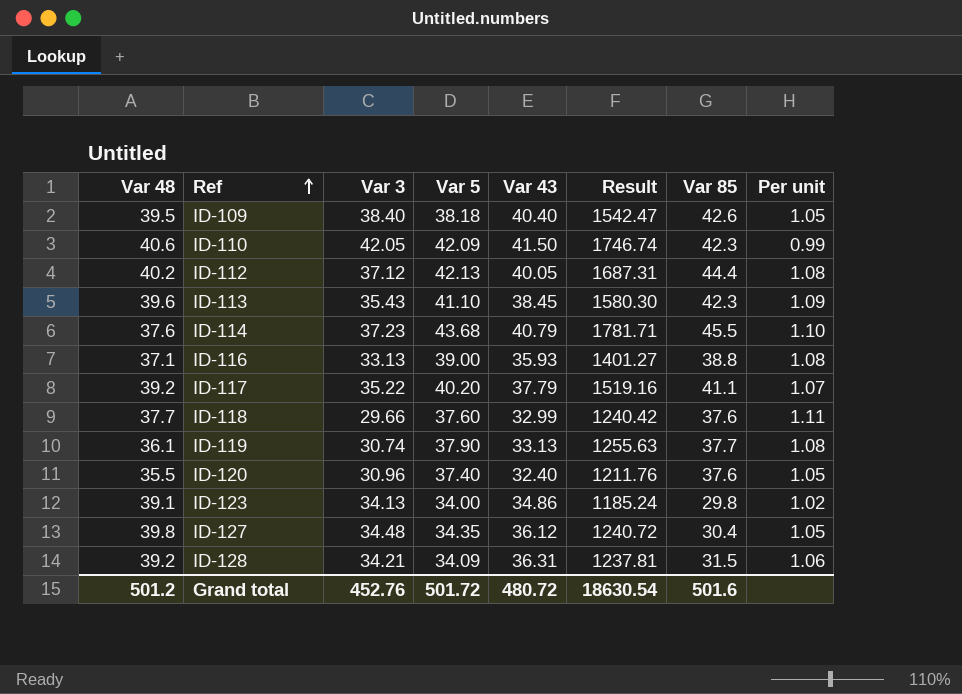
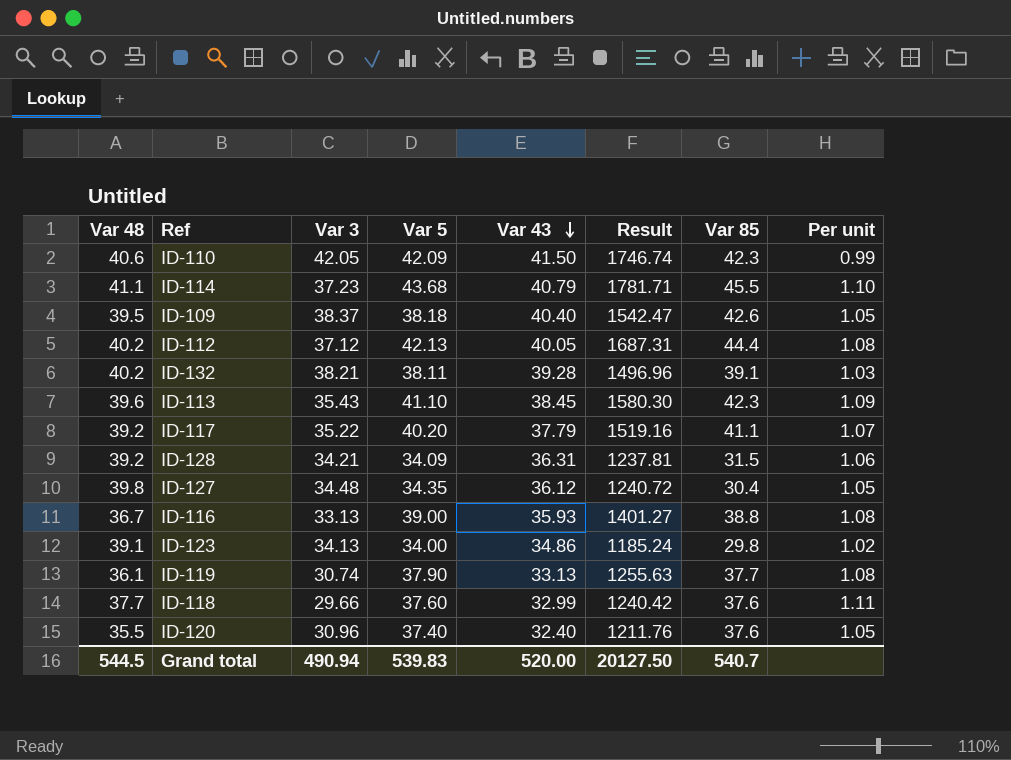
row order: Ref ascending -> Var 43 descending
ID-114 | Var 48: 37.6 -> 41.1
ID-109 | Var 3: 38.40 -> 38.37
row ID-132: none -> 40.2 | 38.21 | 38.11 | 39.28 | 1496.96 | 39.1 | 1.03
ID-116 | Var 48: 37.1 -> 36.7
Grand total | Var 48: 501.2 -> 544.5
Grand total | Var 3: 452.76 -> 490.94
Grand total | Var 5: 501.72 -> 539.83
Grand total | Var 43: 480.72 -> 520.00
Grand total | Result: 18630.54 -> 20127.50
Grand total | Var 85: 501.6 -> 540.7

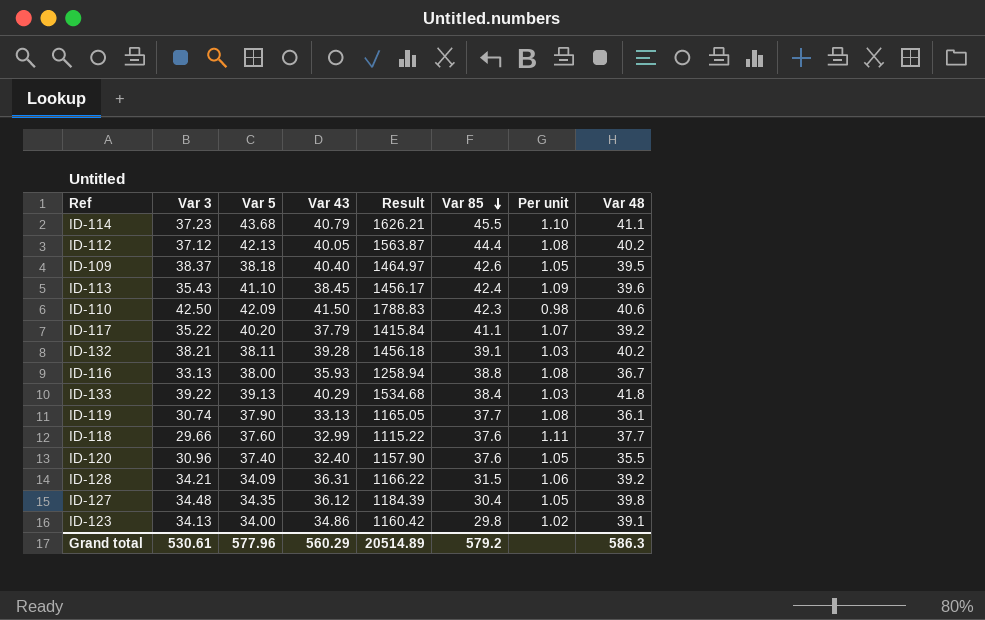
row order: Var 43 descending -> Var 85 descending
column Result | formula: [Var 5] * [Var 43] -> [Var 3] * [Var 5]
column Var 48 | position: 1 -> 8
ID-113 | Var 85: 42.3 -> 42.4
ID-110 | Var 3: 42.05 -> 42.50
ID-110 | Per unit: 0.99 -> 0.98
ID-116 | Var 5: 39.00 -> 38.00
row ID-133: none -> 39.22 | 39.13 | 40.29 | 1534.68 | 38.4 | 1.03 | 41.8
Grand total | Var 3: 490.94 -> 530.61
Grand total | Var 5: 539.83 -> 577.96
Grand total | Var 43: 520.00 -> 560.29
Grand total | Result: 20127.50 -> 20514.89
Grand total | Var 85: 540.7 -> 579.2
Grand total | Var 48: 544.5 -> 586.3

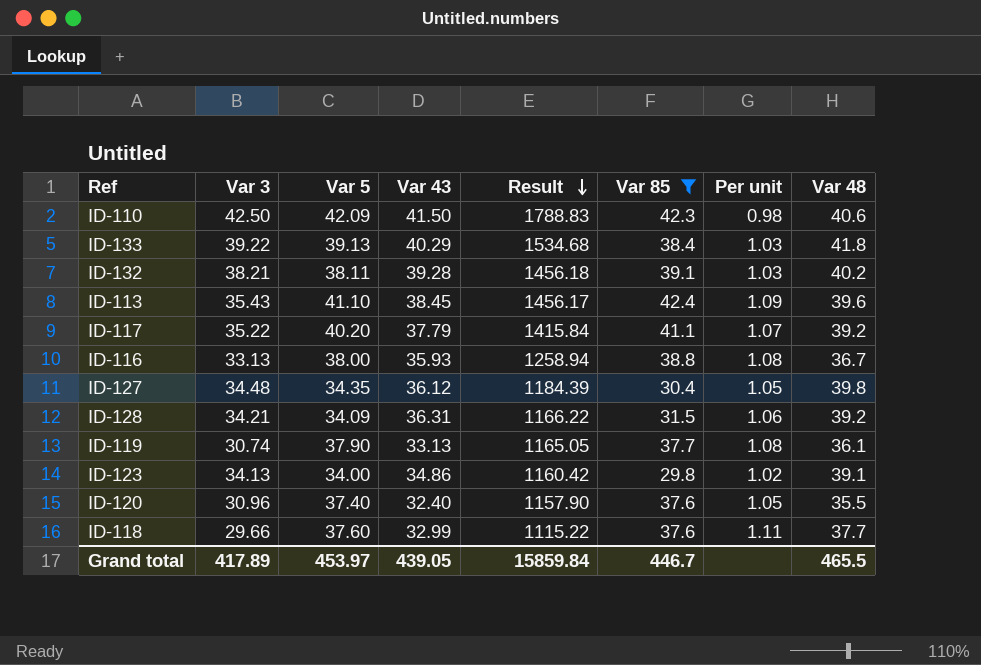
filter: none -> Var 85 <= 42.4
row order: Var 85 descending -> Result descending
Grand total | Var 3: 530.61 -> 417.89
Grand total | Var 5: 577.96 -> 453.97
Grand total | Var 43: 560.29 -> 439.05
Grand total | Result: 20514.89 -> 15859.84
Grand total | Var 85: 579.2 -> 446.7
Grand total | Var 48: 586.3 -> 465.5

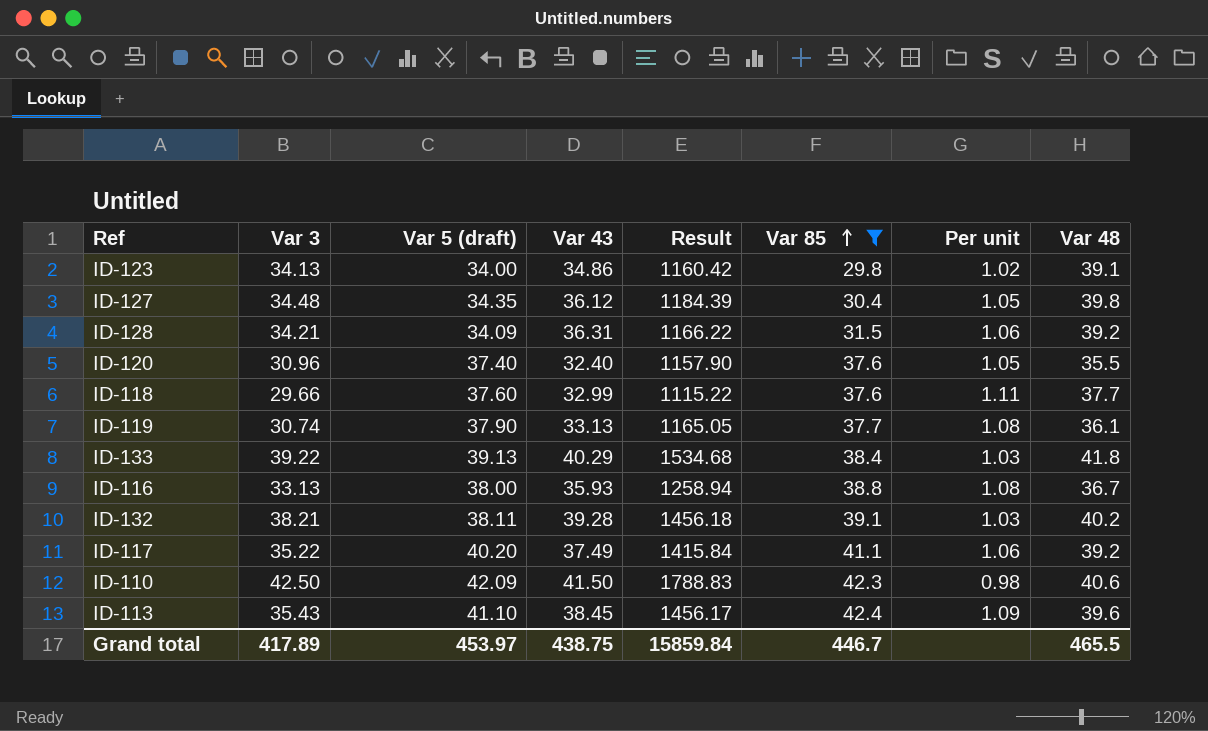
row order: Result descending -> Var 85 ascending
column name: Var 5 -> Var 5 (draft)
ID-117 | Var 43: 37.79 -> 37.49
ID-117 | Per unit: 1.07 -> 1.06
Grand total | Var 43: 439.05 -> 438.75

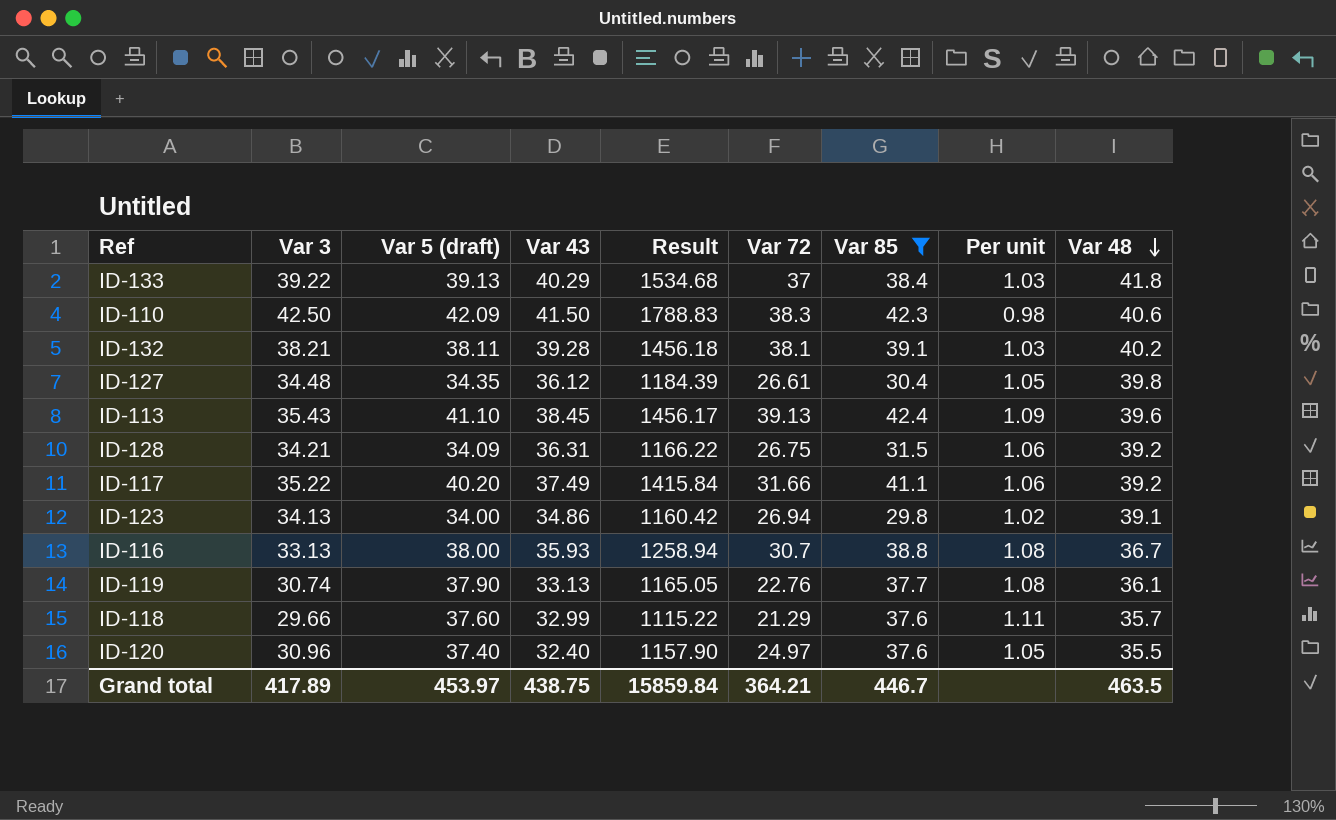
row order: Var 85 ascending -> Var 48 descending
column Var 72 | position: none -> 6
ID-118 | Var 48: 37.7 -> 35.7
Grand total | Var 48: 465.5 -> 463.5

